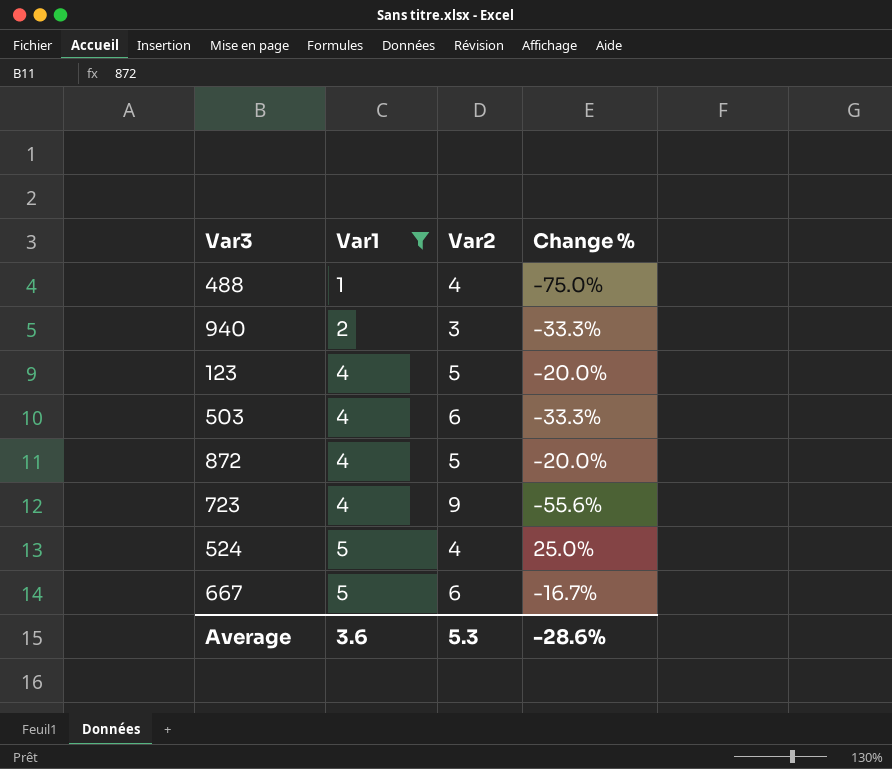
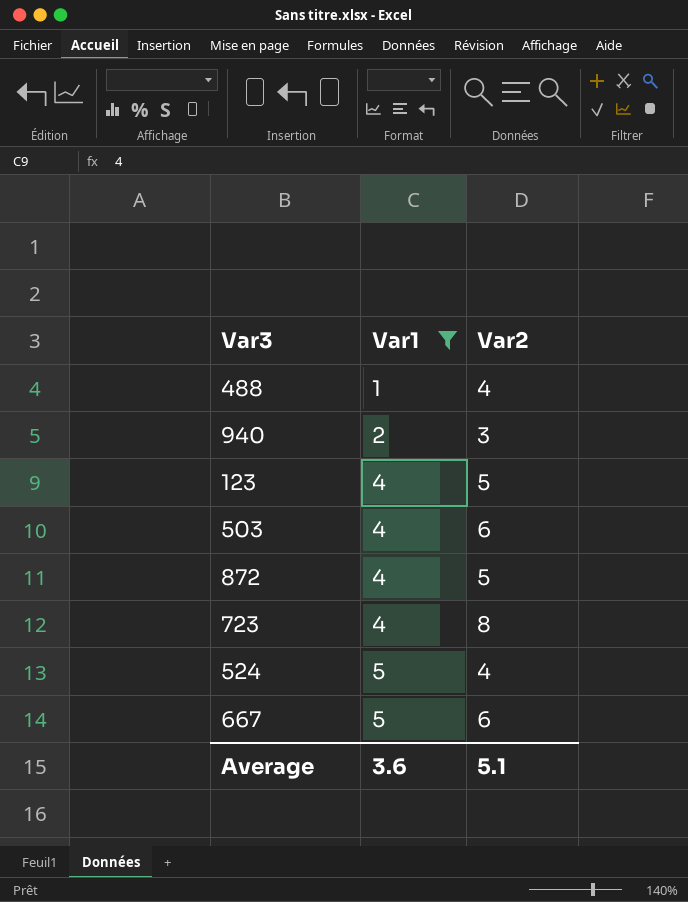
column Change % | formula: ([Var1] - [Var2]) / [Var2] -> none
723 | Var2: 9 -> 8
Average | Var2: 5.3 -> 5.1

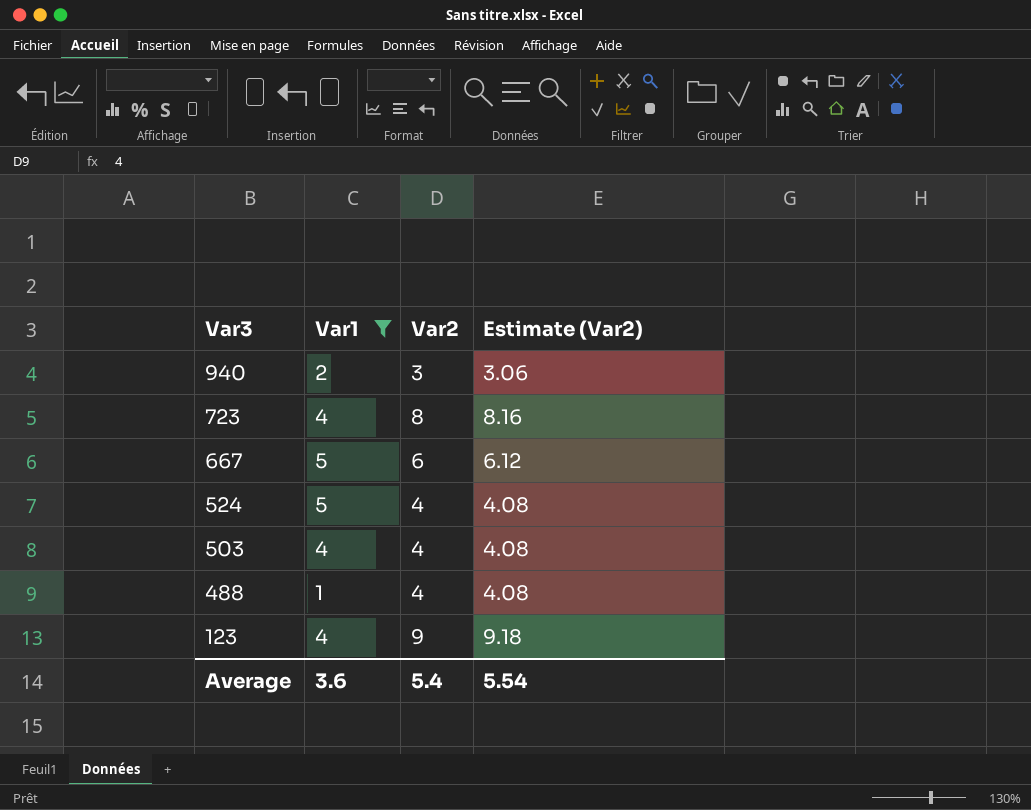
row order: Var1 ascending -> Var3 descending
column Estimate (Var2) | formula: none -> [Var2] * 1.02
row 872: 4 | 5 -> none
503 | Var2: 6 -> 4
123 | Var2: 5 -> 9
Average | Var2: 5.1 -> 5.4

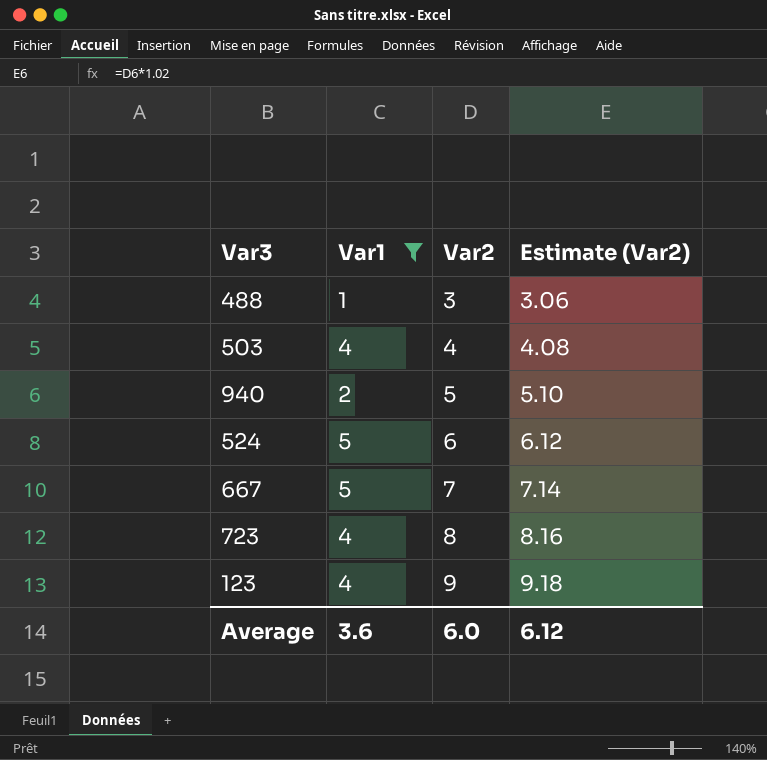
row order: Var3 descending -> Var2 ascending
488 | Var2: 4 -> 3
488 | Estimate (Var2): 4.08 -> 3.06
940 | Var2: 3 -> 5
940 | Estimate (Var2): 3.06 -> 5.10
524 | Var2: 4 -> 6
524 | Estimate (Var2): 4.08 -> 6.12
667 | Var2: 6 -> 7
667 | Estimate (Var2): 6.12 -> 7.14
Average | Var2: 5.4 -> 6.0
Average | Estimate (Var2): 5.54 -> 6.12

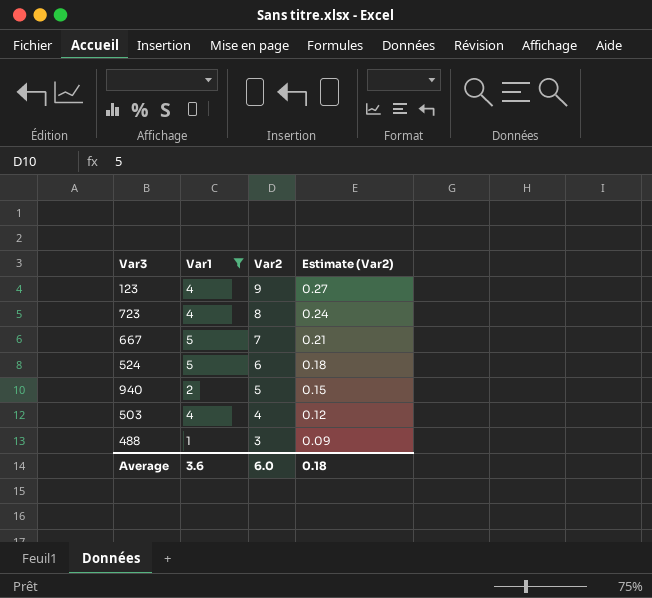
row order: Var2 ascending -> Var2 descending
column Estimate (Var2) | formula: [Var2] * 1.02 -> [Var2] * 0.03
Average | Estimate (Var2): 6.12 -> 0.18

